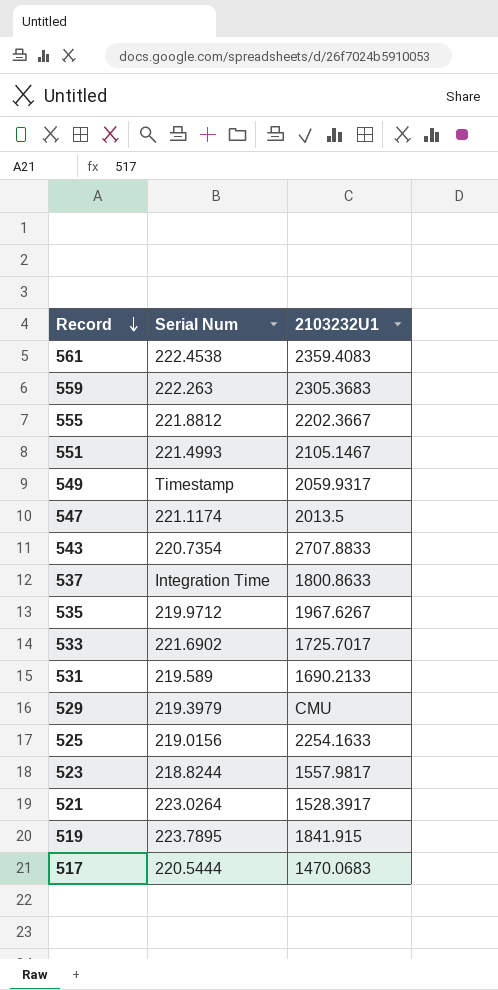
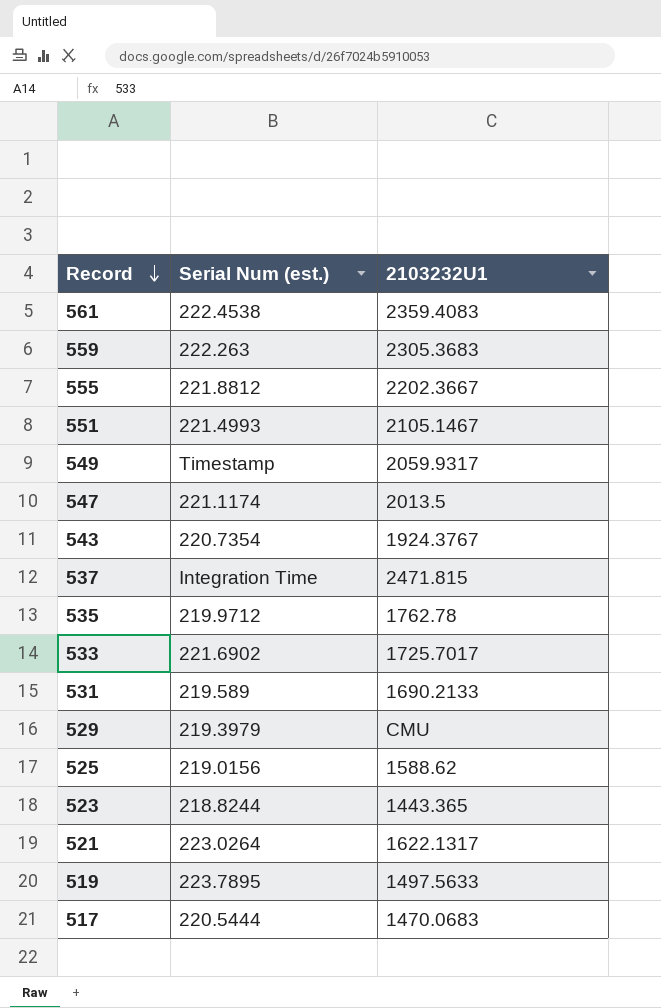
column name: Serial Num -> Serial Num (est.)
543 | 2103232U1: 2707.8833 -> 1924.3767
537 | 2103232U1: 1800.8633 -> 2471.815
535 | 2103232U1: 1967.6267 -> 1762.78
525 | 2103232U1: 2254.1633 -> 1588.62
523 | 2103232U1: 1557.9817 -> 1443.365
521 | 2103232U1: 1528.3917 -> 1622.1317
519 | 2103232U1: 1841.915 -> 1497.5633

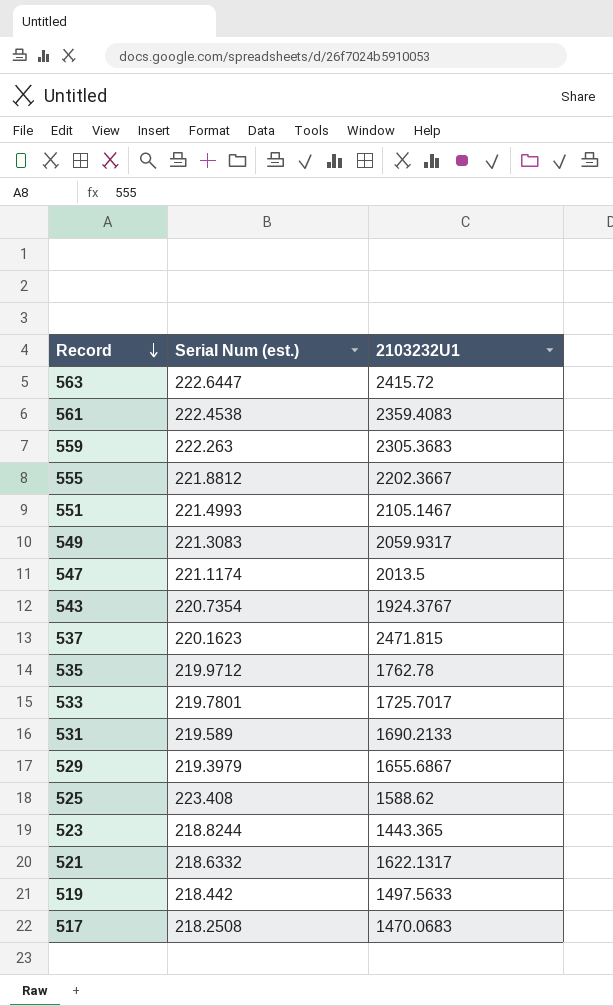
row 563: none -> 222.6447 | 2415.72
549 | Serial Num (est.): Timestamp -> 221.3083
537 | Serial Num (est.): Integration Time -> 220.1623
533 | Serial Num (est.): 221.6902 -> 219.7801
529 | 2103232U1: CMU -> 1655.6867
525 | Serial Num (est.): 219.0156 -> 223.408
521 | Serial Num (est.): 223.0264 -> 218.6332
519 | Serial Num (est.): 223.7895 -> 218.442
517 | Serial Num (est.): 220.5444 -> 218.2508

